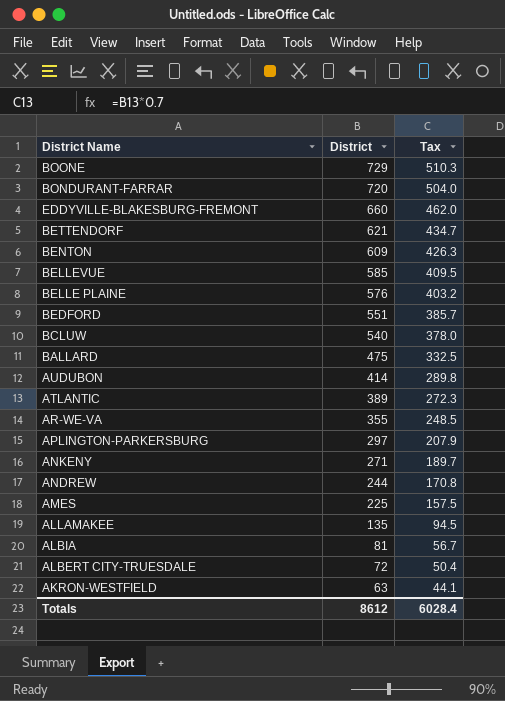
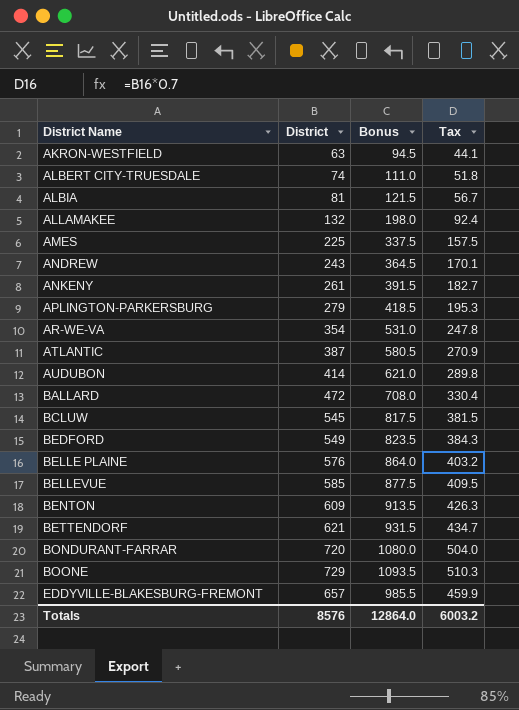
row order: District descending -> District Name ascending
column Bonus | formula: none -> [District] * 1.5
ALBERT CITY-TRUESDALE | District: 72 -> 74
ALBERT CITY-TRUESDALE | Tax: 50.4 -> 51.8
ALLAMAKEE | District: 135 -> 132
ALLAMAKEE | Tax: 94.5 -> 92.4
ANDREW | District: 244 -> 243
ANDREW | Tax: 170.8 -> 170.1
ANKENY | District: 271 -> 261
ANKENY | Tax: 189.7 -> 182.7
APLINGTON-PARKERSBURG | District: 297 -> 279
APLINGTON-PARKERSBURG | Tax: 207.9 -> 195.3
AR-WE-VA | District: 355 -> 354
AR-WE-VA | Tax: 248.5 -> 247.8
ATLANTIC | District: 389 -> 387
ATLANTIC | Tax: 272.3 -> 270.9
BALLARD | District: 475 -> 472
BALLARD | Tax: 332.5 -> 330.4
BCLUW | District: 540 -> 545
BCLUW | Tax: 378.0 -> 381.5
BEDFORD | District: 551 -> 549
BEDFORD | Tax: 385.7 -> 384.3
EDDYVILLE-BLAKESBURG-FREMONT | District: 660 -> 657
EDDYVILLE-BLAKESBURG-FREMONT | Tax: 462.0 -> 459.9
Totals | District: 8612 -> 8576
Totals | Tax: 6028.4 -> 6003.2

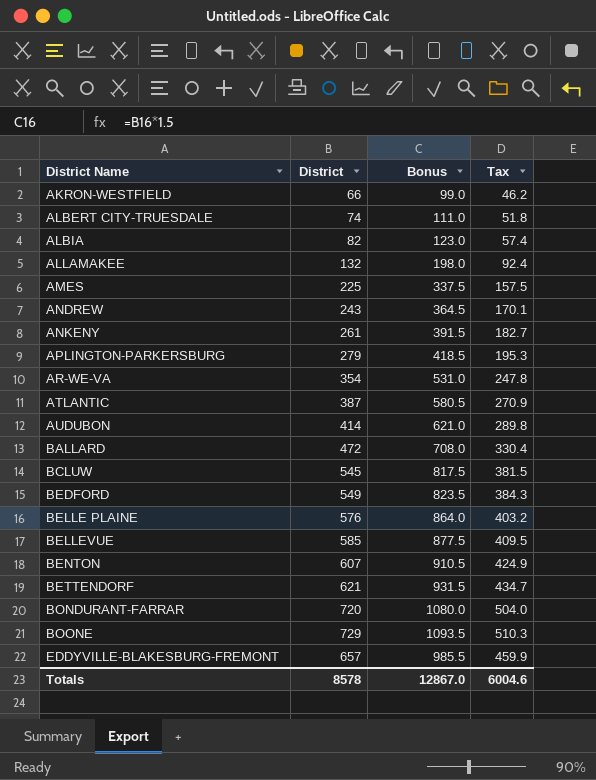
AKRON-WESTFIELD | District: 63 -> 66
AKRON-WESTFIELD | Bonus: 94.5 -> 99.0
AKRON-WESTFIELD | Tax: 44.1 -> 46.2
ALBIA | District: 81 -> 82
ALBIA | Bonus: 121.5 -> 123.0
ALBIA | Tax: 56.7 -> 57.4
BENTON | District: 609 -> 607
BENTON | Bonus: 913.5 -> 910.5
BENTON | Tax: 426.3 -> 424.9
Totals | District: 8576 -> 8578
Totals | Bonus: 12864.0 -> 12867.0
Totals | Tax: 6003.2 -> 6004.6

